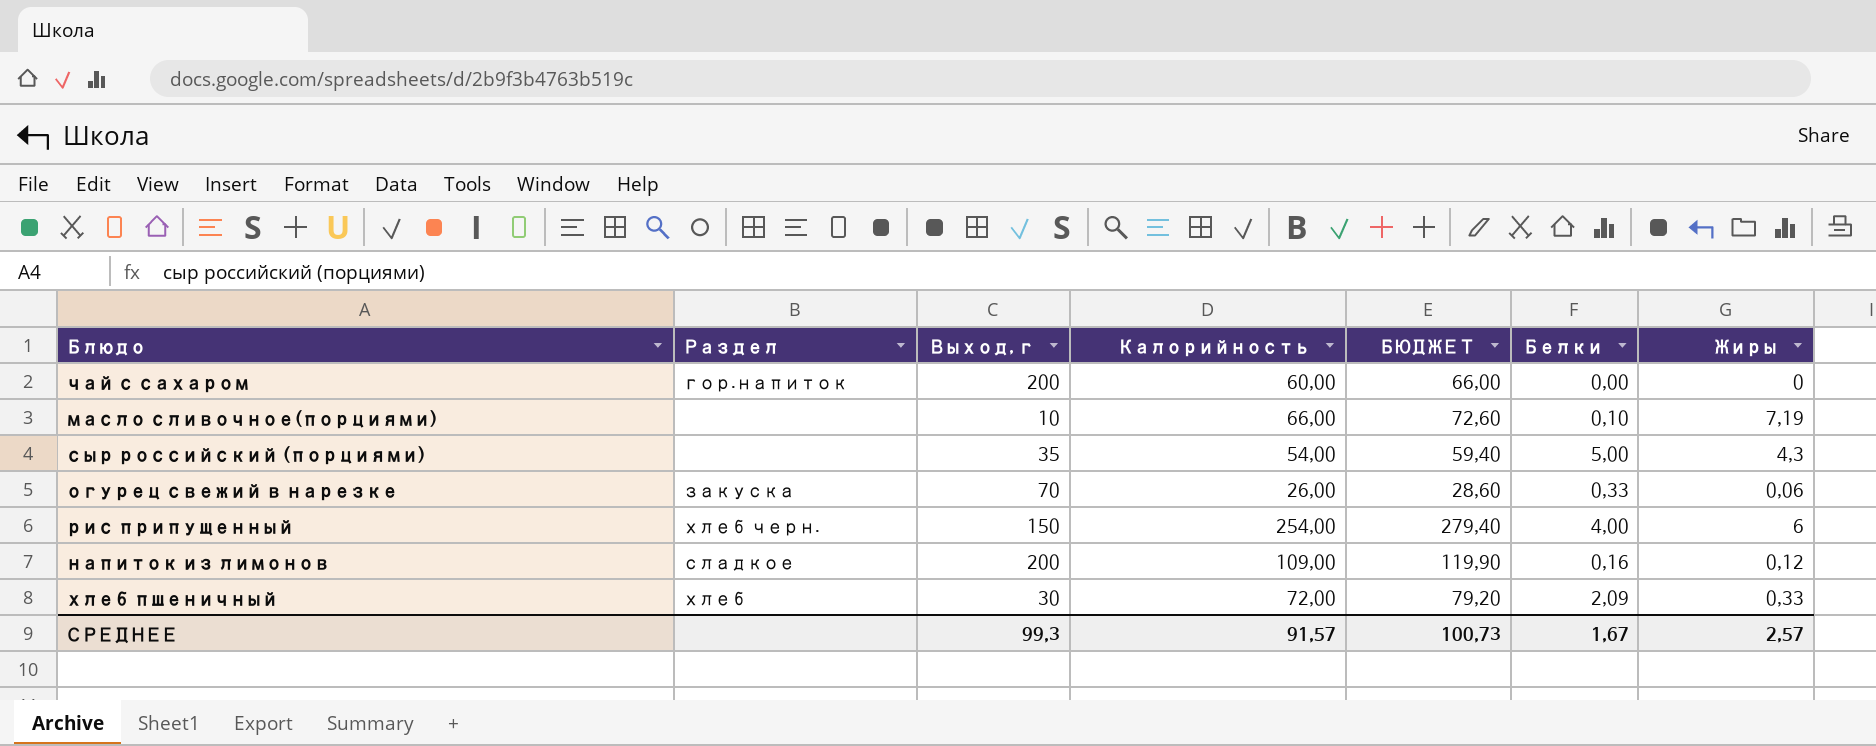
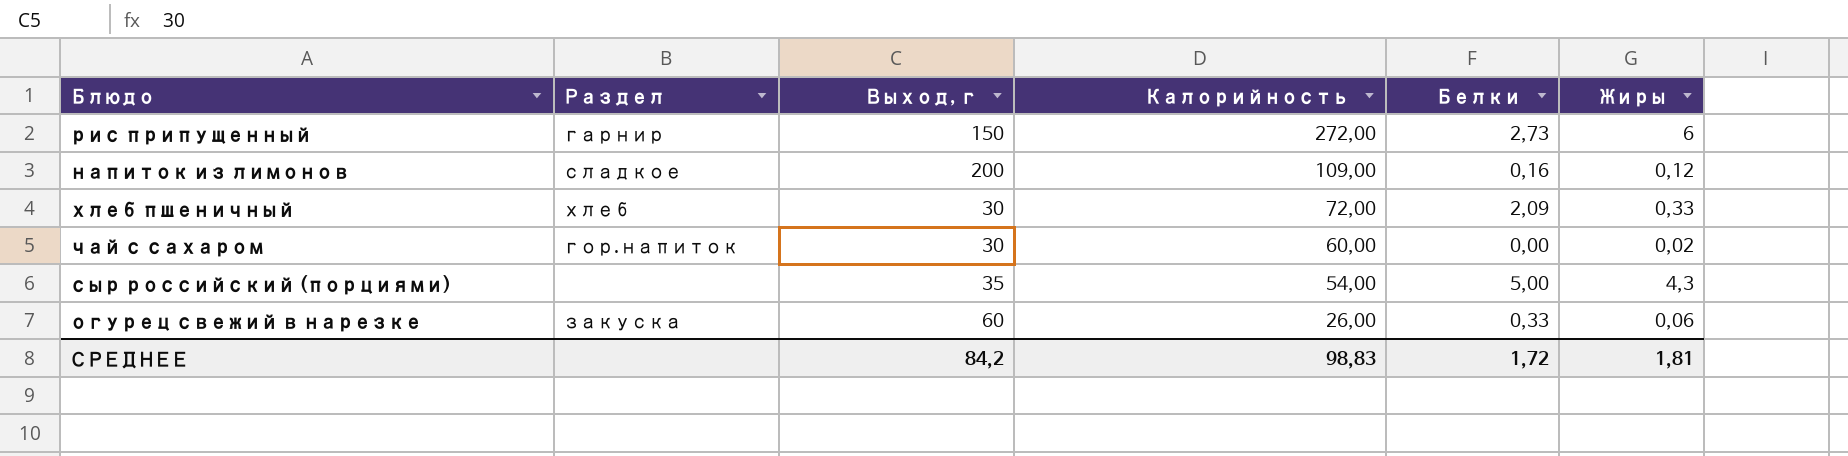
row order: none -> Калорийность descending
column БЮДЖЕТ | formula: [Калорийность] * 1,1 -> none
row масло сливочное(порциями): none | 10 | 66,00 | 72,60 | 0,10 | 7,19 -> none
рис припущенный | Раздел: хлеб черн. -> гарнир
рис припущенный | Калорийность: 254,00 -> 272,00
рис припущенный | Белки: 4,00 -> 2,73
чай с сахаром | Выход, г: 200 -> 30
чай с сахаром | Жиры: 0 -> 0,02
огурец свежий в нарезке | Выход, г: 70 -> 60
СРЕДНЕЕ | Выход, г: 99,3 -> 84,2
СРЕДНЕЕ | Калорийность: 91,57 -> 98,83
СРЕДНЕЕ | Белки: 1,67 -> 1,72
СРЕДНЕЕ | Жиры: 2,57 -> 1,81

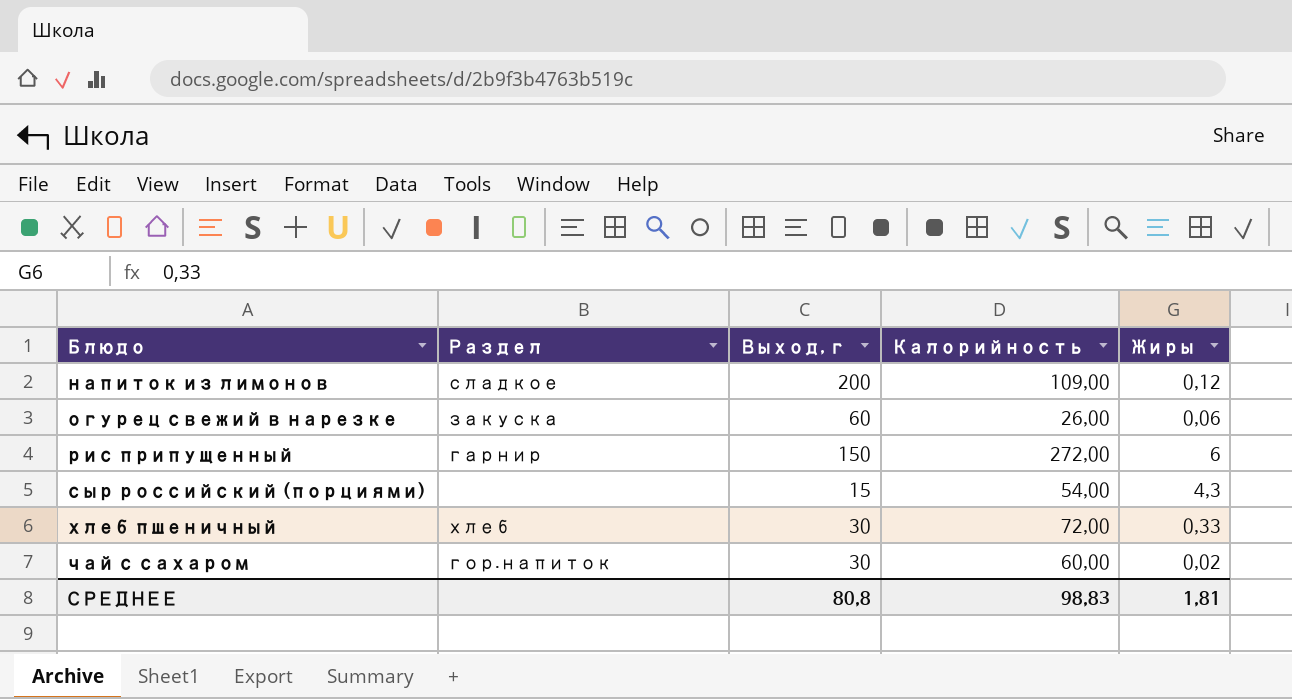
row order: Калорийность descending -> Блюдо ascending
column Белки | position: 5 -> none
сыр российский (порциями) | Выход, г: 35 -> 15
СРЕДНЕЕ | Выход, г: 84,2 -> 80,8

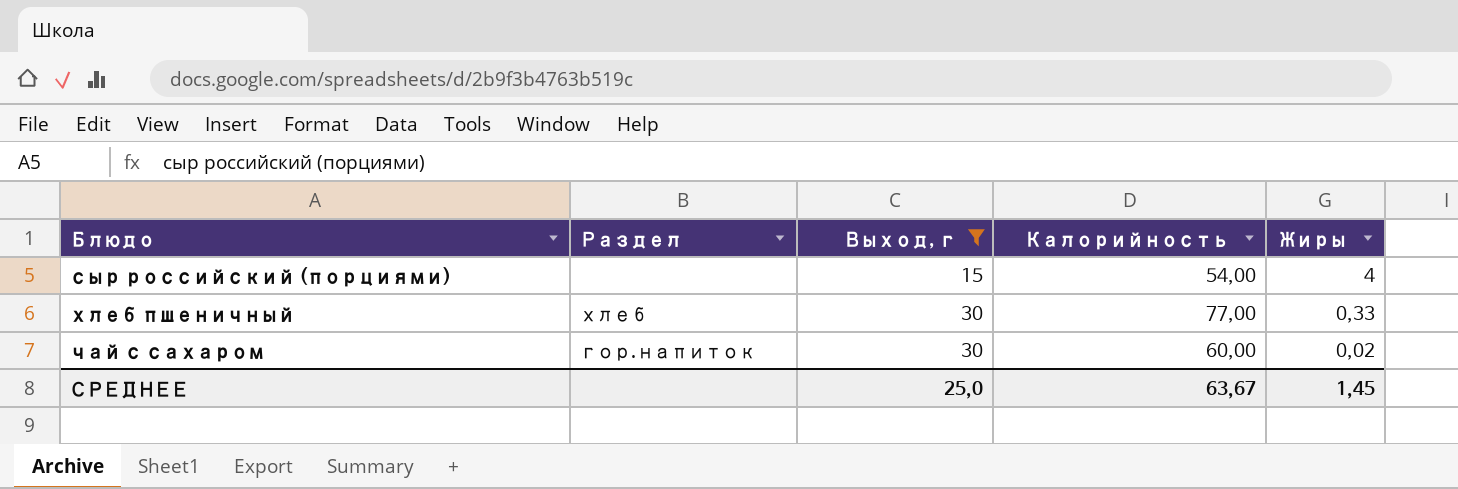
filter: none -> Выход, г <= 30
сыр российский (порциями) | Жиры: 4,3 -> 4
хлеб пшеничный | Калорийность: 72,00 -> 77,00
СРЕДНЕЕ | Выход, г: 80,8 -> 25,0
СРЕДНЕЕ | Калорийность: 98,83 -> 63,67
СРЕДНЕЕ | Жиры: 1,81 -> 1,45

